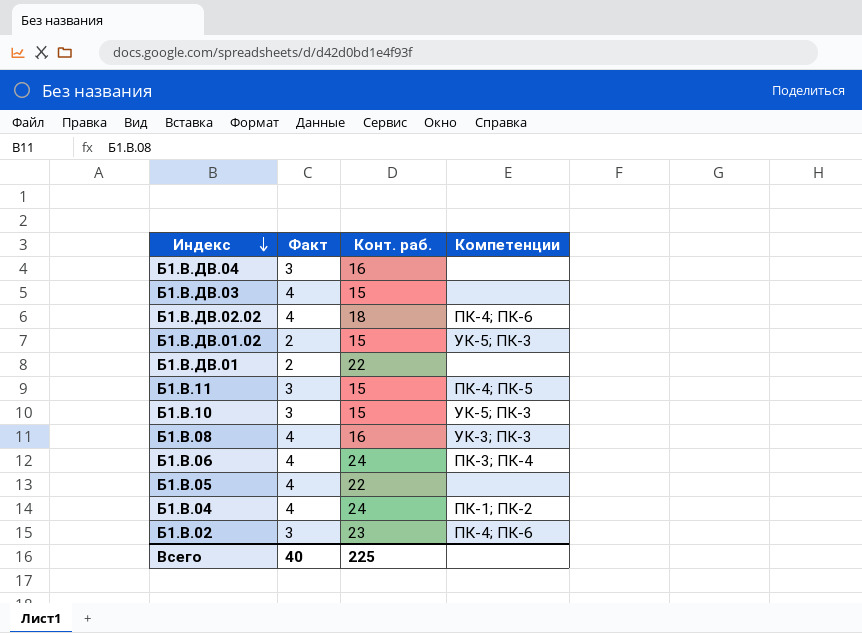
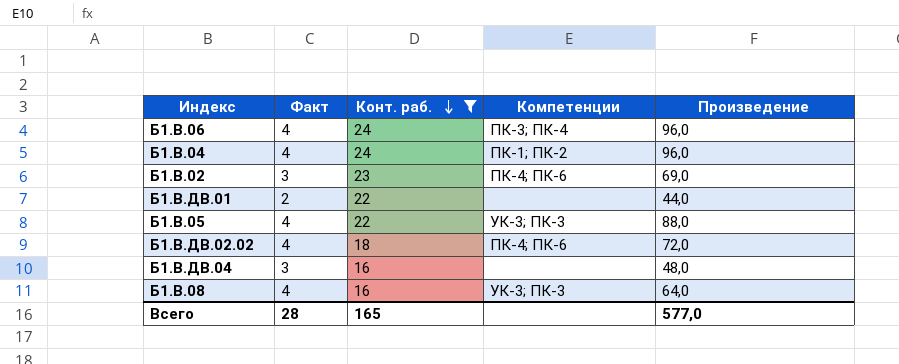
filter: none -> Конт. раб. != 15
row order: Индекс descending -> Конт. раб. descending
column Произведение | formula: none -> [Факт] * [Конт. раб.]
Б1.В.05 | Компетенции: none -> УК-3; ПК-3
Всего | Факт: 40 -> 28
Всего | Конт. раб.: 225 -> 165

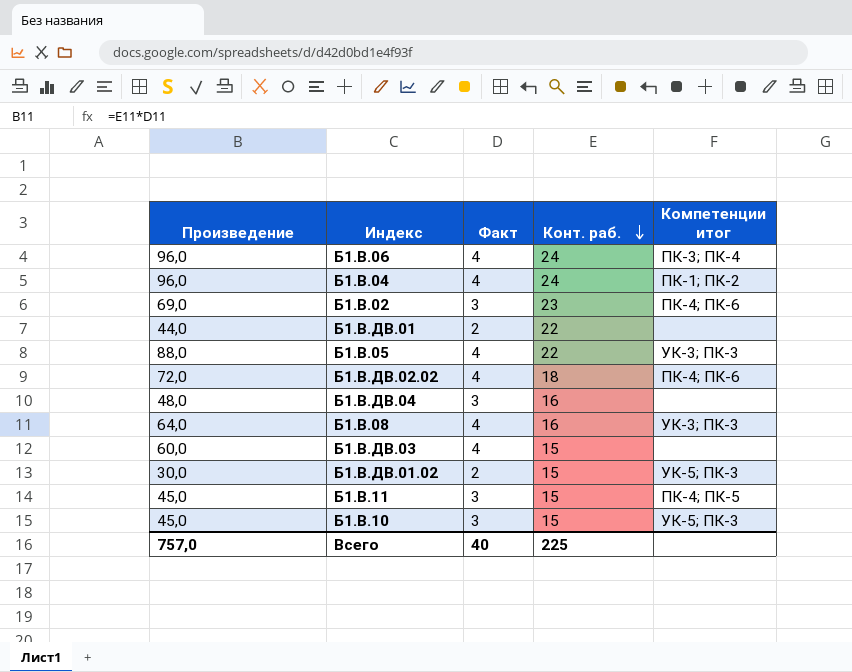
filter: Конт. раб. != 15 -> none
column Произведение | position: 5 -> 1
column name: Компетенции -> Компетенции итог
Всего | Произведение: 577,0 -> 757,0
Всего | Факт: 28 -> 40
Всего | Конт. раб.: 165 -> 225

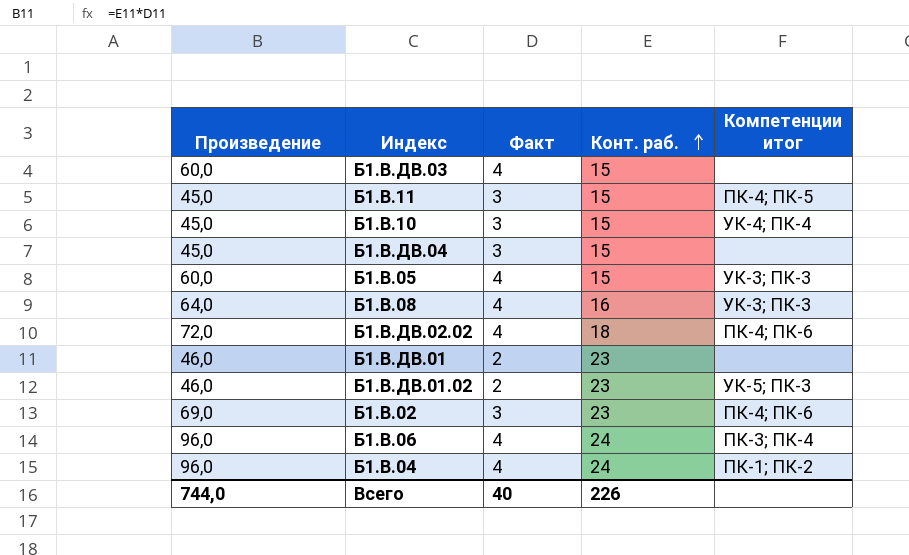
row order: Конт. раб. descending -> Конт. раб. ascending
Б1.В.10 | Компетенции итог: УК-5; ПК-3 -> УК-4; ПК-4
Б1.В.ДВ.04 | Произведение: 48,0 -> 45,0
Б1.В.ДВ.04 | Конт. раб.: 16 -> 15
Б1.В.05 | Произведение: 88,0 -> 60,0
Б1.В.05 | Конт. раб.: 22 -> 15
Б1.В.ДВ.01 | Произведение: 44,0 -> 46,0
Б1.В.ДВ.01 | Конт. раб.: 22 -> 23
Б1.В.ДВ.01.02 | Произведение: 30,0 -> 46,0
Б1.В.ДВ.01.02 | Конт. раб.: 15 -> 23
Всего | Произведение: 757,0 -> 744,0
Всего | Конт. раб.: 225 -> 226

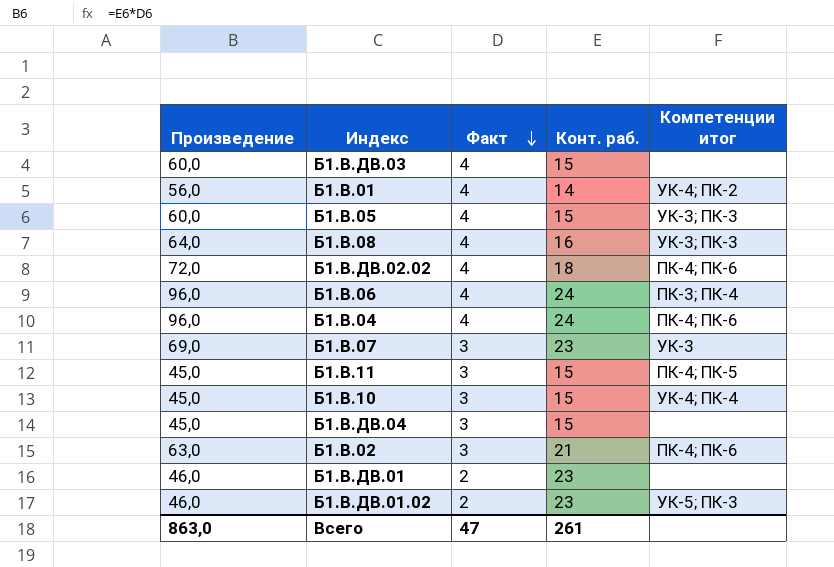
row order: Конт. раб. ascending -> Факт descending
row Б1.В.01: none -> 56,0 | 4 | 14 | УК-4; ПК-2
Б1.В.04 | Компетенции итог: ПК-1; ПК-2 -> ПК-4; ПК-6
row Б1.В.07: none -> 69,0 | 3 | 23 | УК-3
Б1.В.02 | Произведение: 69,0 -> 63,0
Б1.В.02 | Конт. раб.: 23 -> 21
Всего | Произведение: 744,0 -> 863,0
Всего | Факт: 40 -> 47
Всего | Конт. раб.: 226 -> 261

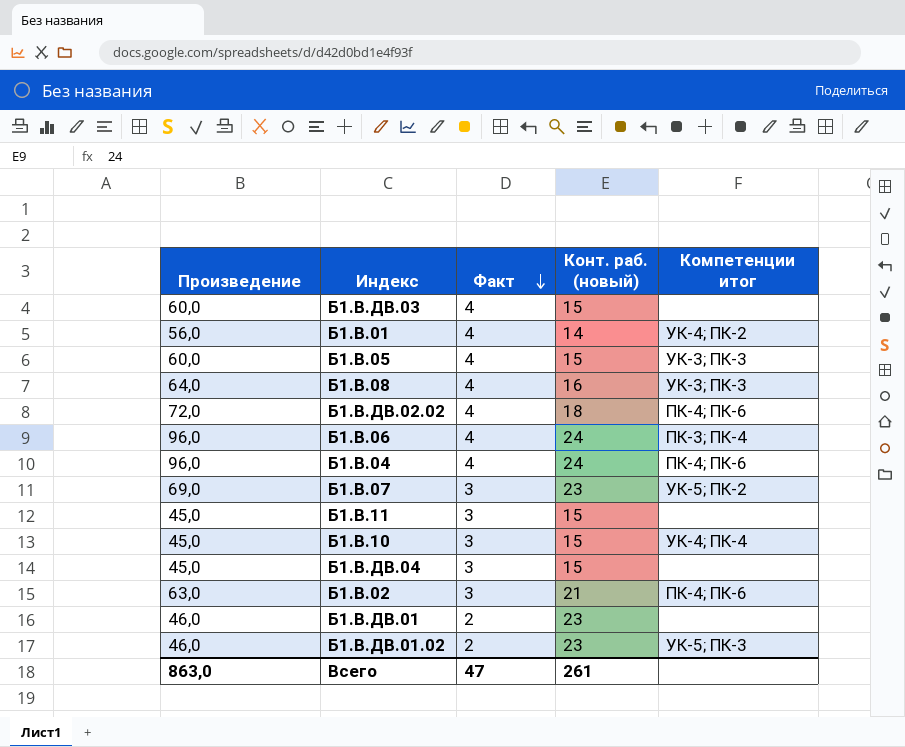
column name: Конт. раб. -> Конт. раб. (новый)
Б1.В.07 | Компетенции итог: УК-3 -> УК-5; ПК-2
Б1.В.11 | Компетенции итог: ПК-4; ПК-5 -> none

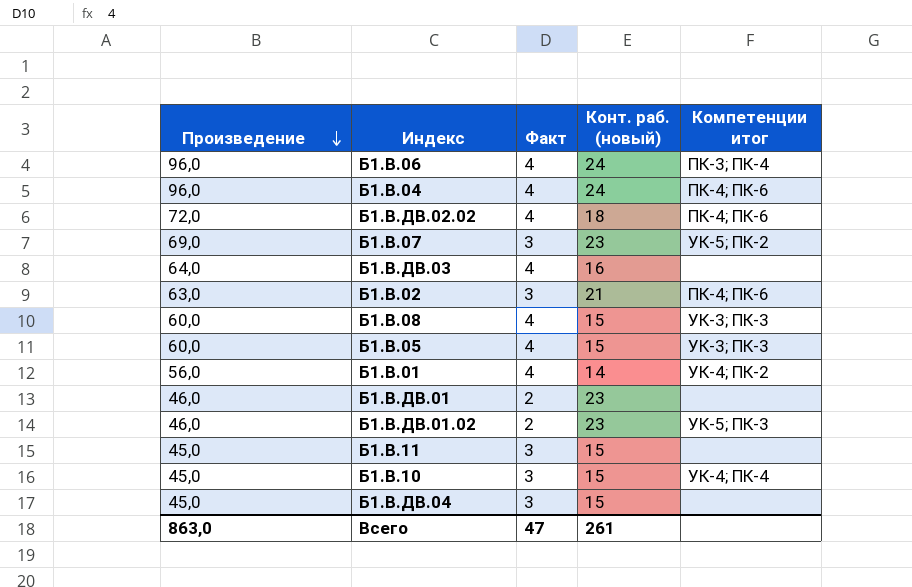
row order: Факт descending -> Произведение descending
Б1.В.ДВ.03 | Произведение: 60,0 -> 64,0
Б1.В.ДВ.03 | Конт. раб. (новый): 15 -> 16
Б1.В.08 | Произведение: 64,0 -> 60,0
Б1.В.08 | Конт. раб. (новый): 16 -> 15

